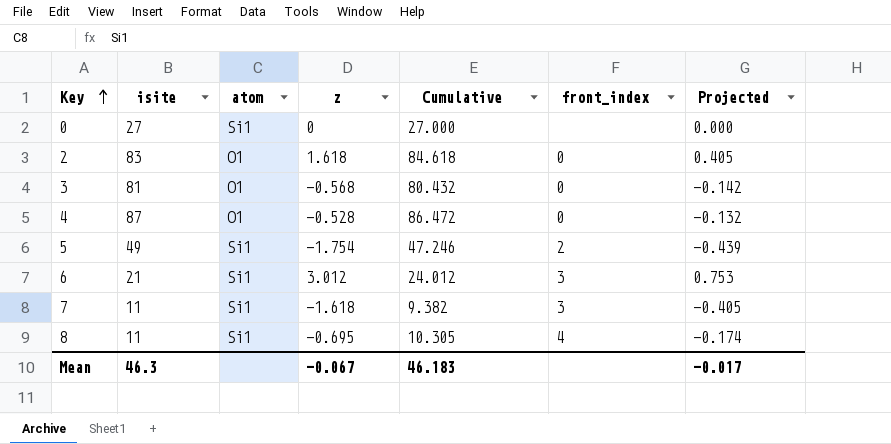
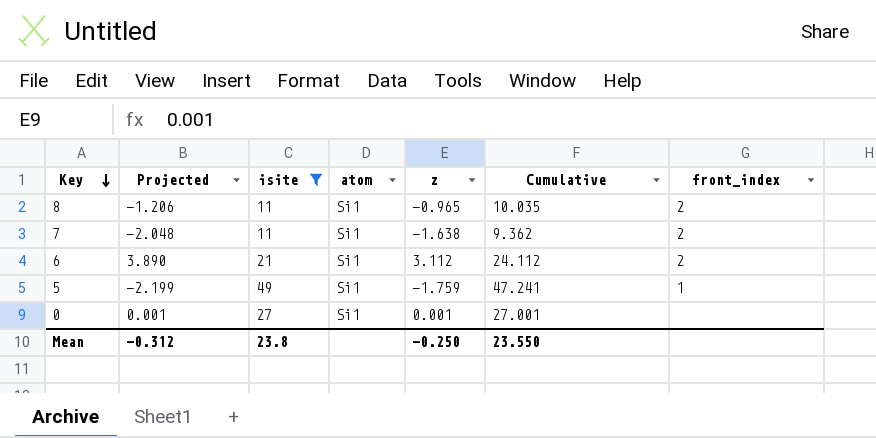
filter: none -> isite <= 49
row order: Key ascending -> Key descending
column Projected | formula: [z] * 0.25 -> [z] * 1.25
column Projected | position: 7 -> 2
8 | z: -0.695 -> -0.965
8 | Cumulative: 10.305 -> 10.035
8 | front_index: 4 -> 2
7 | z: -1.618 -> -1.638
7 | Cumulative: 9.382 -> 9.362
7 | front_index: 3 -> 2
6 | z: 3.012 -> 3.112
6 | Cumulative: 24.012 -> 24.112
6 | front_index: 3 -> 2
5 | z: -1.754 -> -1.759
5 | Cumulative: 47.246 -> 47.241
5 | front_index: 2 -> 1
0 | z: 0 -> 0.001
0 | Cumulative: 27.000 -> 27.001
Mean | Projected: -0.017 -> -0.312
Mean | isite: 46.3 -> 23.8
Mean | z: -0.067 -> -0.250
Mean | Cumulative: 46.183 -> 23.550

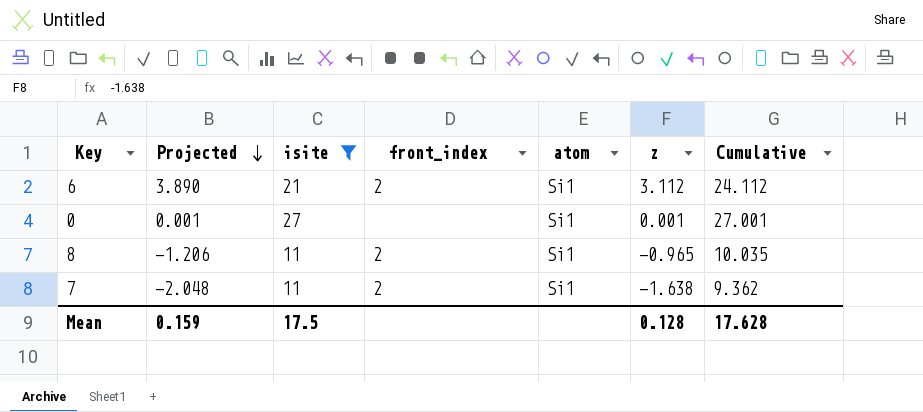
row order: Key descending -> Projected descending
column front_index | position: 7 -> 4
row 5: -2.199 | 49 | Si1 | -1.759 | 47.241 | 1 -> none
Mean | Projected: -0.312 -> 0.159
Mean | isite: 23.8 -> 17.5
Mean | z: -0.250 -> 0.128
Mean | Cumulative: 23.550 -> 17.628

